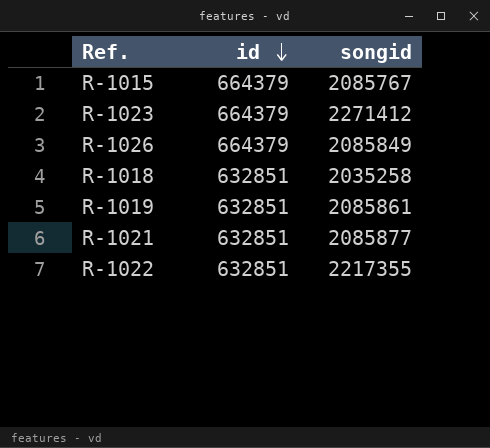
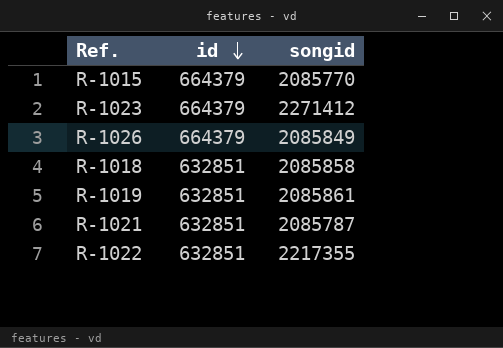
R-1015 | songid: 2085767 -> 2085770
R-1018 | songid: 2035258 -> 2085858
R-1021 | songid: 2085877 -> 2085787

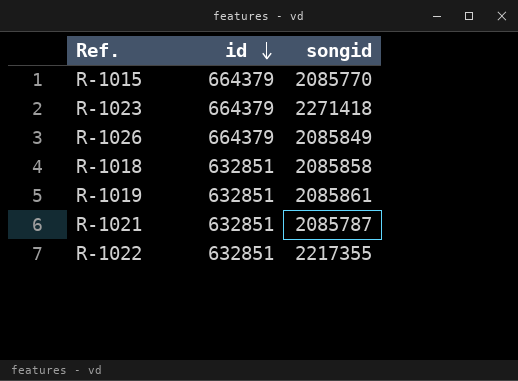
R-1023 | songid: 2271412 -> 2271418

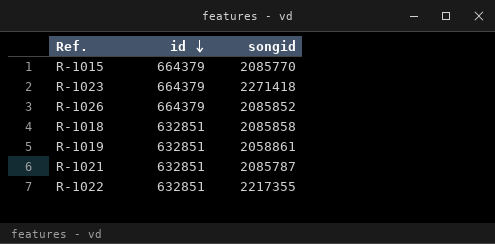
R-1026 | songid: 2085849 -> 2085852
R-1019 | songid: 2085861 -> 2058861

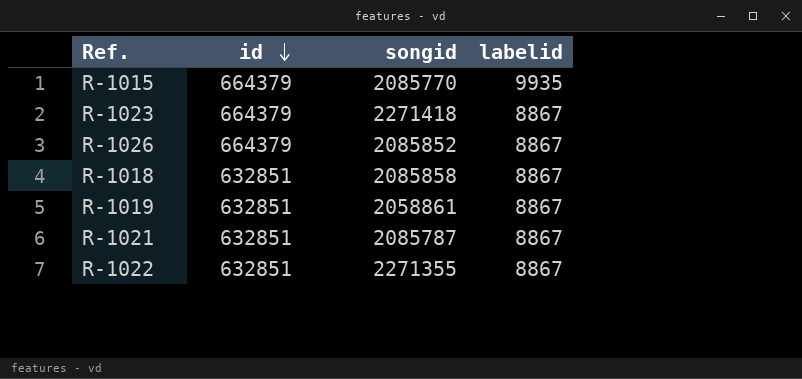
column labelid | position: none -> 4
R-1022 | songid: 2217355 -> 2271355

